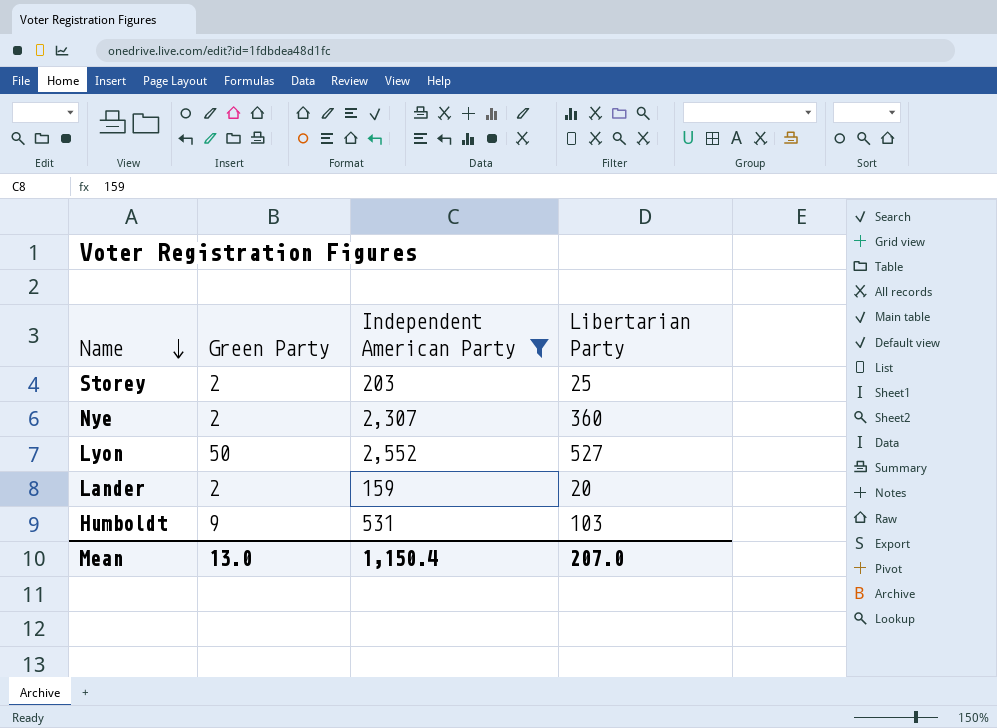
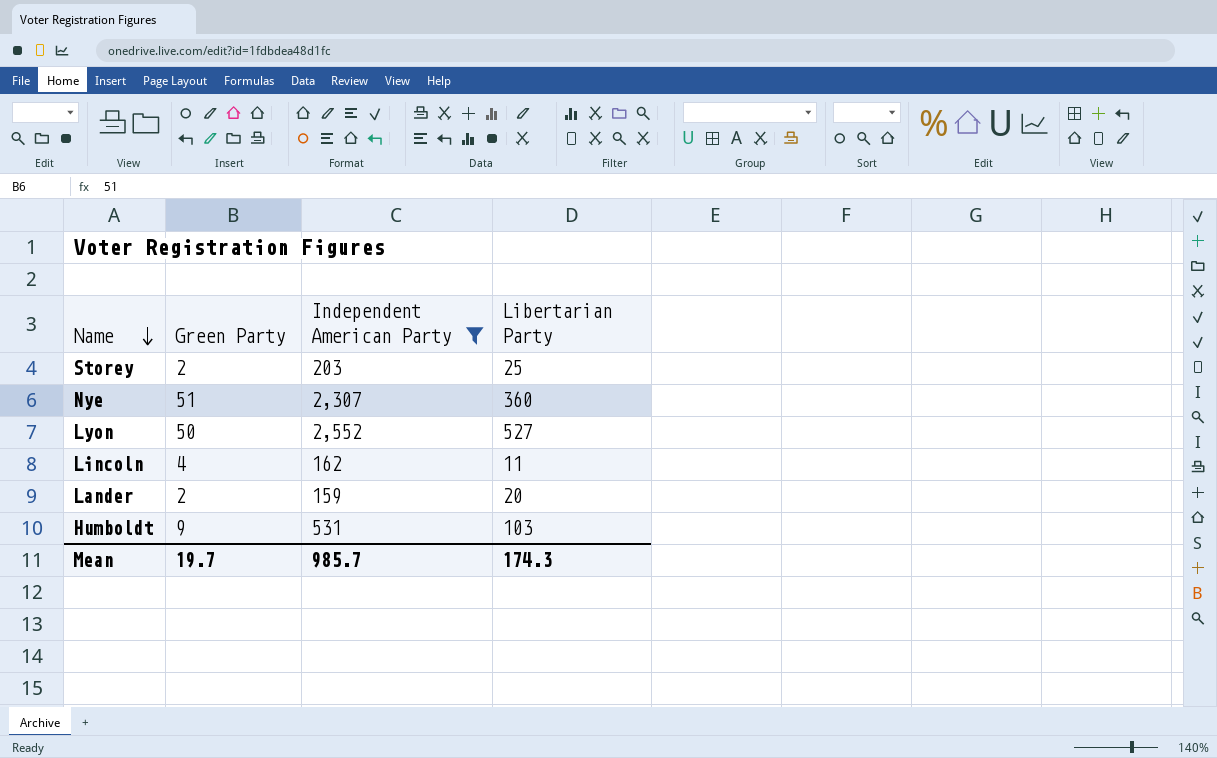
Nye | Green Party: 2 -> 51
row Lincoln: none -> 4 | 162 | 11
Mean | Green Party: 13.0 -> 19.7
Mean | Independent American Party: 1,150.4 -> 985.7
Mean | Libertarian Party: 207.0 -> 174.3

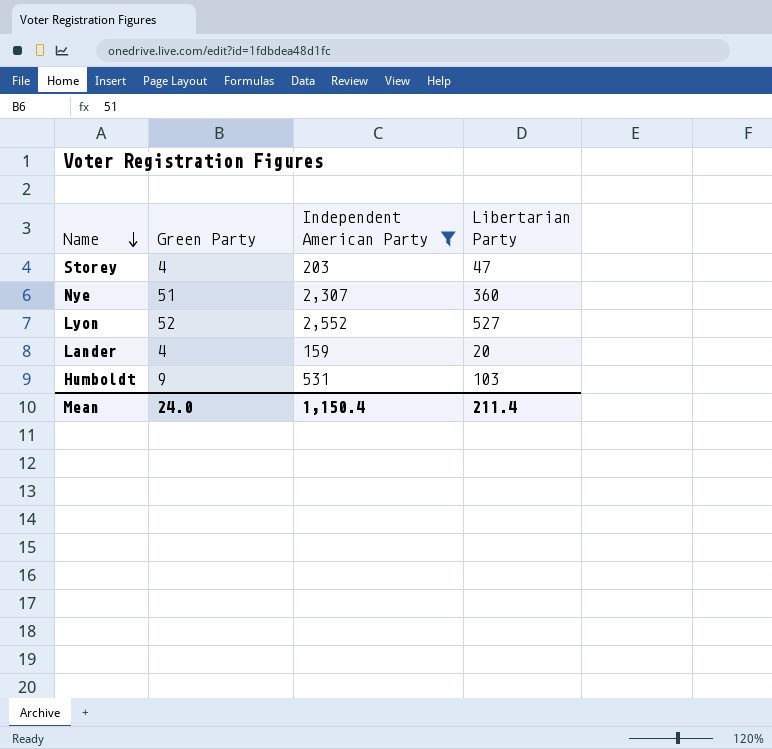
row Lincoln: 4 | 162 | 11 -> none
Storey | Green Party: 2 -> 4
Storey | Libertarian Party: 25 -> 47
Lyon | Green Party: 50 -> 52
Lander | Green Party: 2 -> 4
Mean | Green Party: 19.7 -> 24.0
Mean | Independent American Party: 985.7 -> 1,150.4
Mean | Libertarian Party: 174.3 -> 211.4

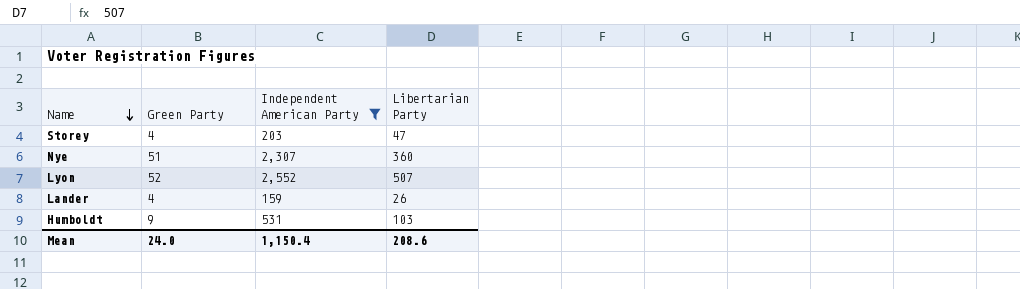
Lyon | Libertarian Party: 527 -> 507
Lander | Libertarian Party: 20 -> 26
Mean | Libertarian Party: 211.4 -> 208.6

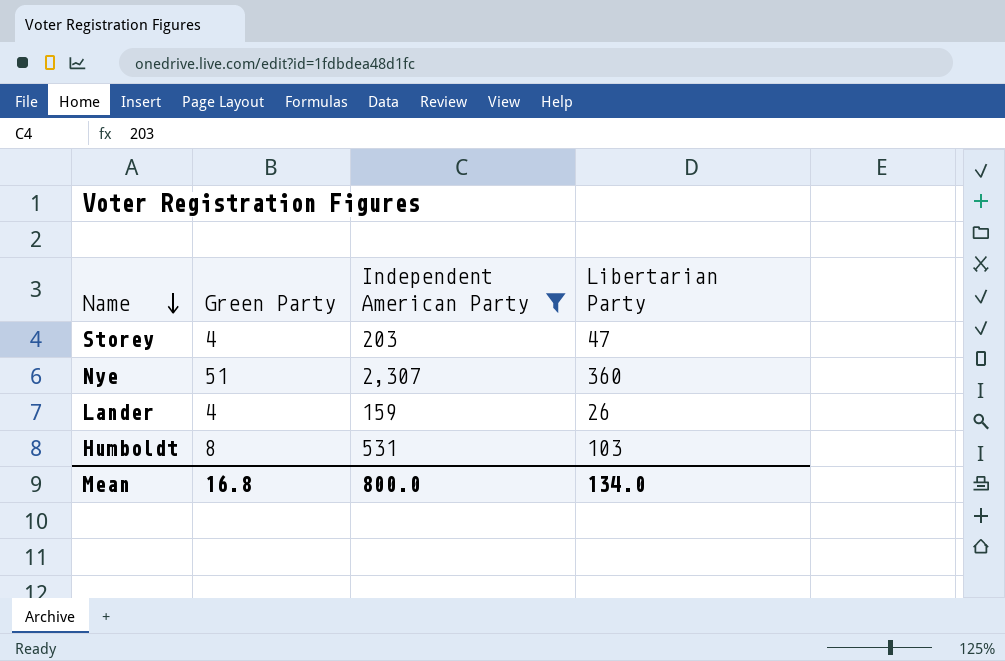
row Lyon: 52 | 2,552 | 507 -> none
Humboldt | Green Party: 9 -> 8
Mean | Green Party: 24.0 -> 16.8
Mean | Independent American Party: 1,150.4 -> 800.0
Mean | Libertarian Party: 208.6 -> 134.0

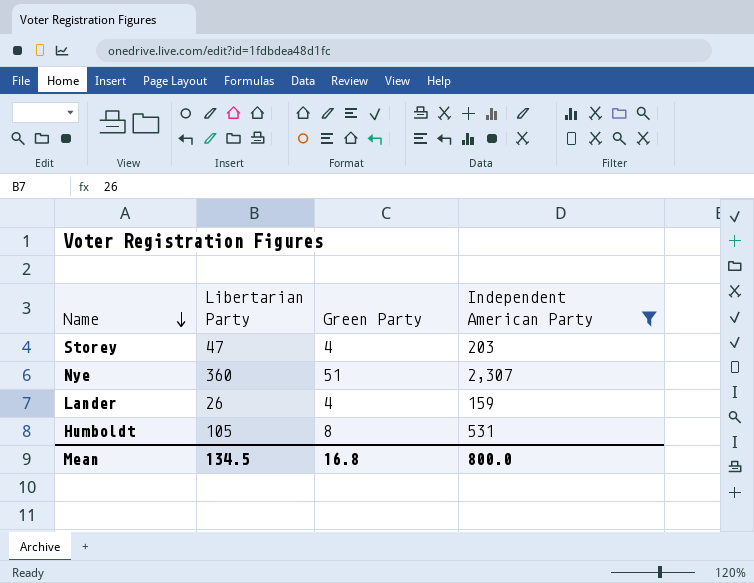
column Libertarian Party | position: 4 -> 2
Humboldt | Libertarian Party: 103 -> 105
Mean | Libertarian Party: 134.0 -> 134.5

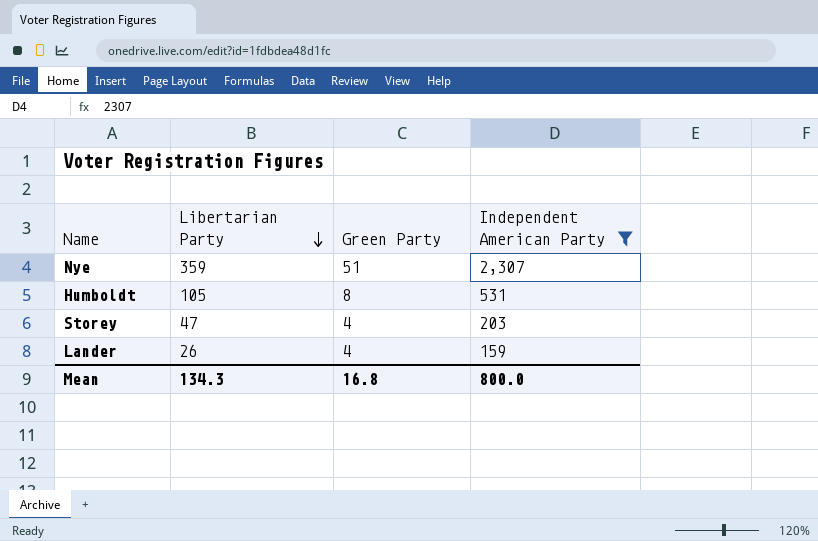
row order: Name descending -> Libertarian Party descending
Nye | Libertarian Party: 360 -> 359
Mean | Libertarian Party: 134.5 -> 134.3

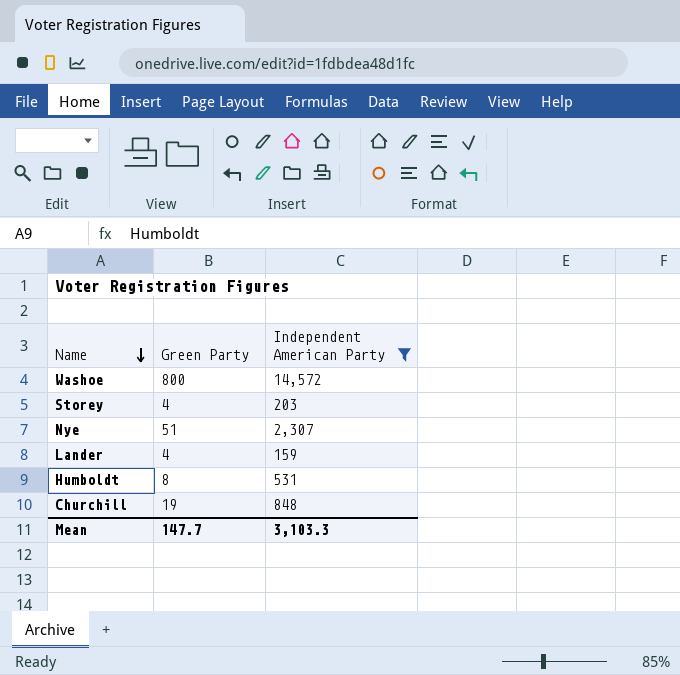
row order: Libertarian Party descending -> Name descending
column Libertarian Party | position: 2 -> none
row Washoe: none -> 800 | 14,572
row Churchill: none -> 19 | 848
Mean | Green Party: 16.8 -> 147.7
Mean | Independent American Party: 800.0 -> 3,103.3

